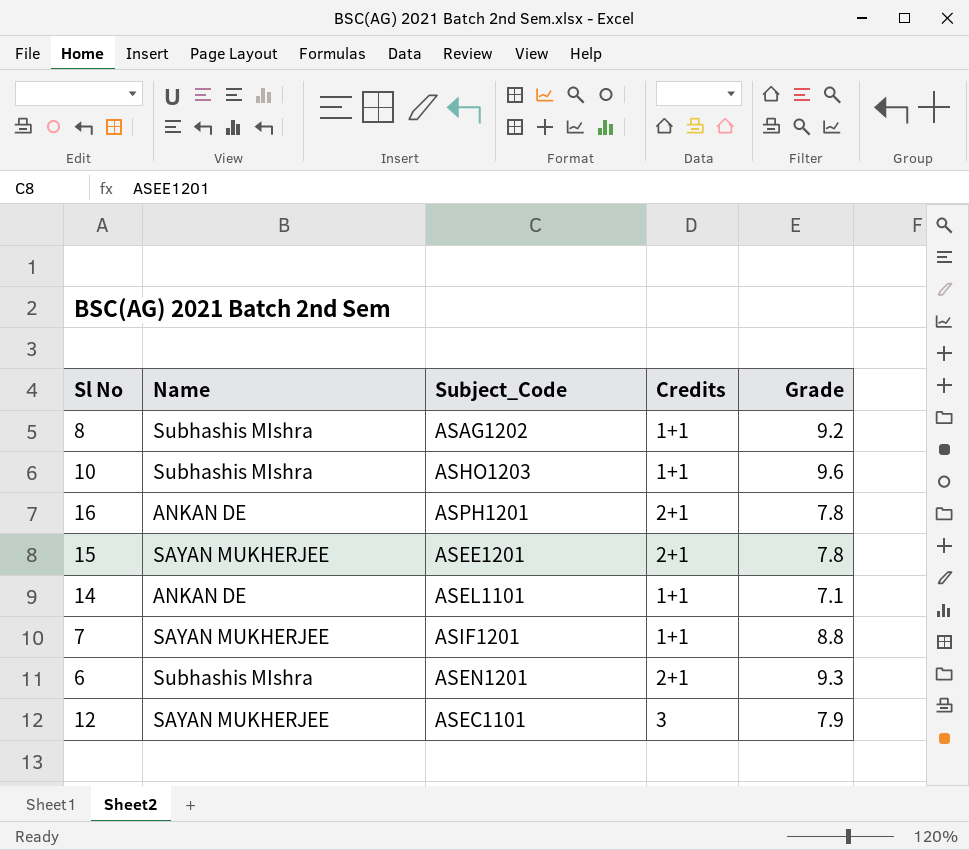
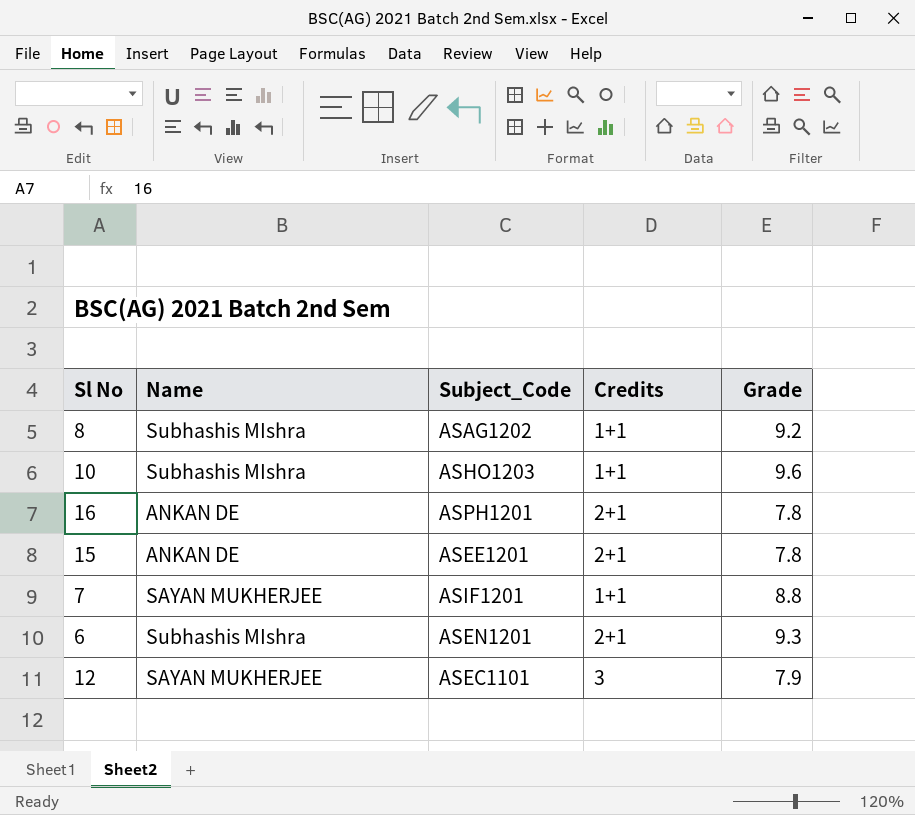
row 14: ANKAN DE | ASEL1101 | 1+1 | 7.1 -> none
15 | Name: SAYAN MUKHERJEE -> ANKAN DE

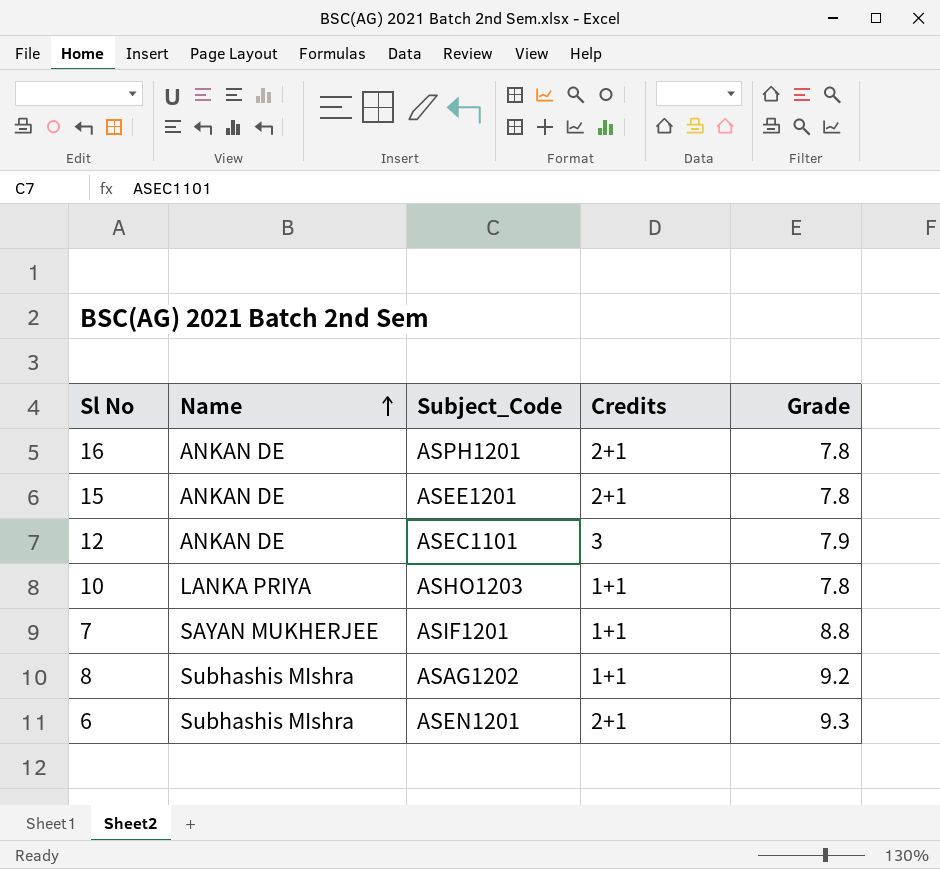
row order: none -> Name ascending
12 | Name: SAYAN MUKHERJEE -> ANKAN DE
10 | Name: Subhashis MIshra -> LANKA PRIYA
10 | Grade: 9.6 -> 7.8

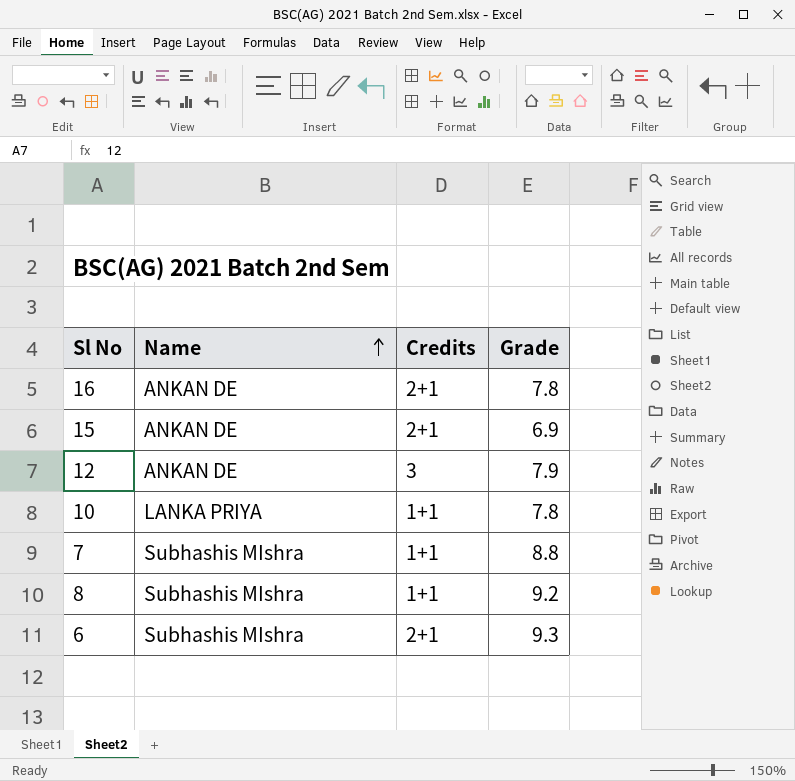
column Subject_Code | position: 3 -> none
15 | Grade: 7.8 -> 6.9
7 | Name: SAYAN MUKHERJEE -> Subhashis MIshra

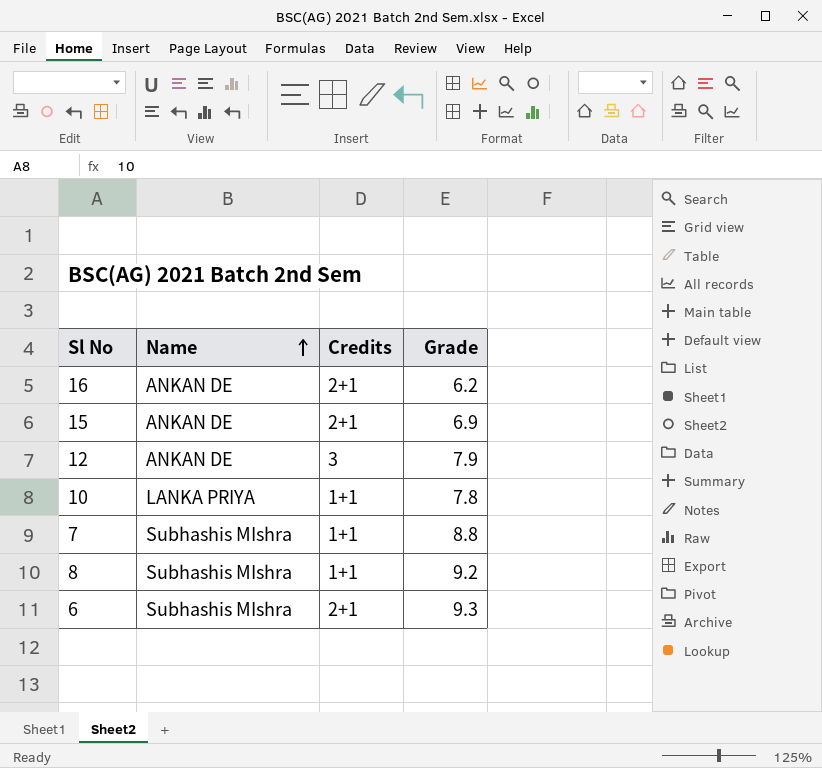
16 | Grade: 7.8 -> 6.2

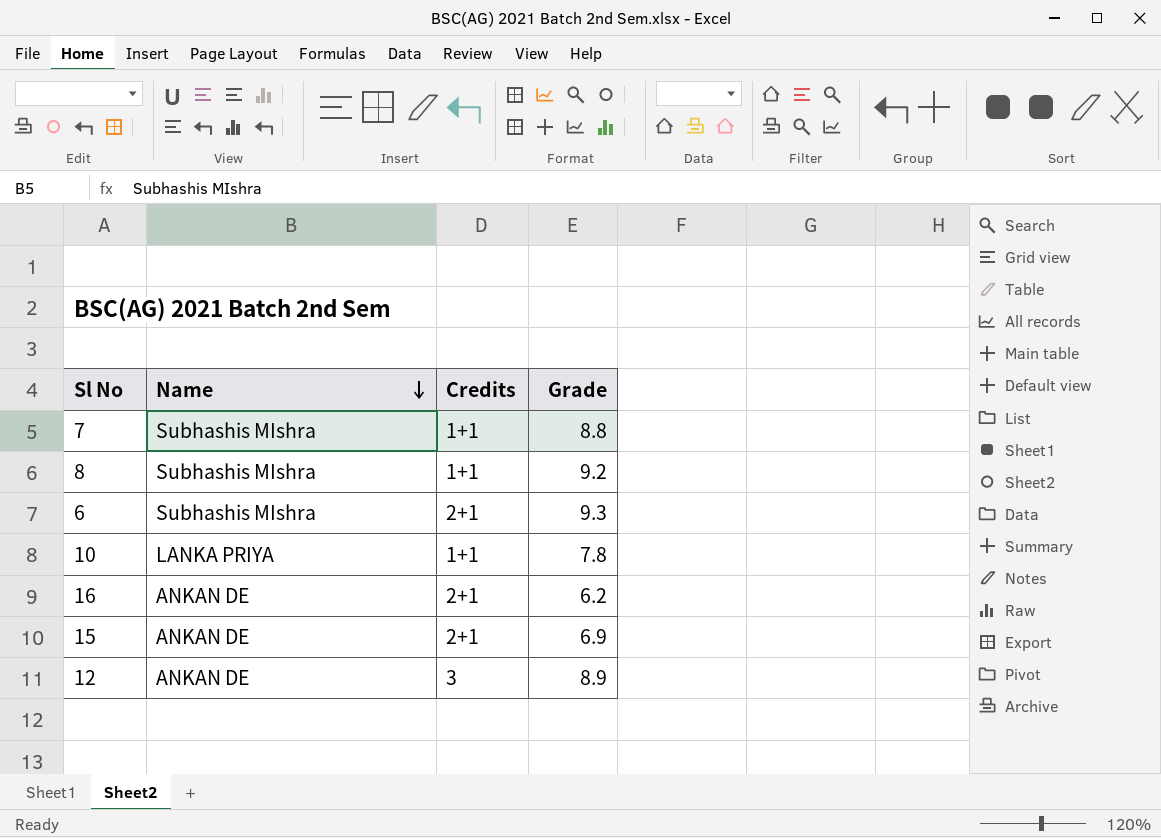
row order: Name ascending -> Name descending
12 | Grade: 7.9 -> 8.9

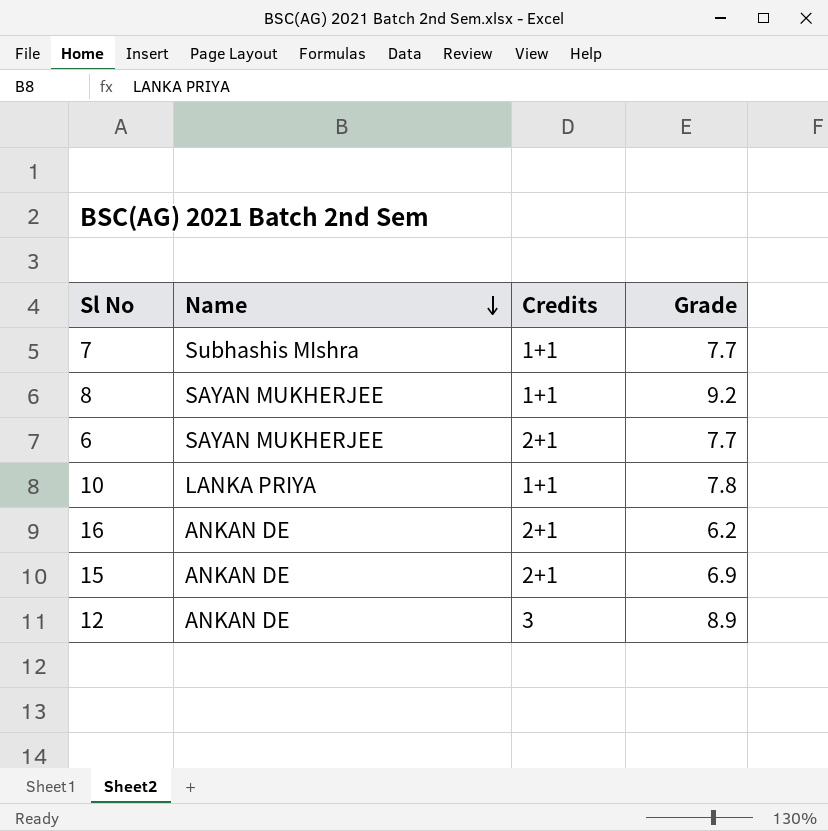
7 | Grade: 8.8 -> 7.7
8 | Name: Subhashis MIshra -> SAYAN MUKHERJEE
6 | Name: Subhashis MIshra -> SAYAN MUKHERJEE
6 | Grade: 9.3 -> 7.7

